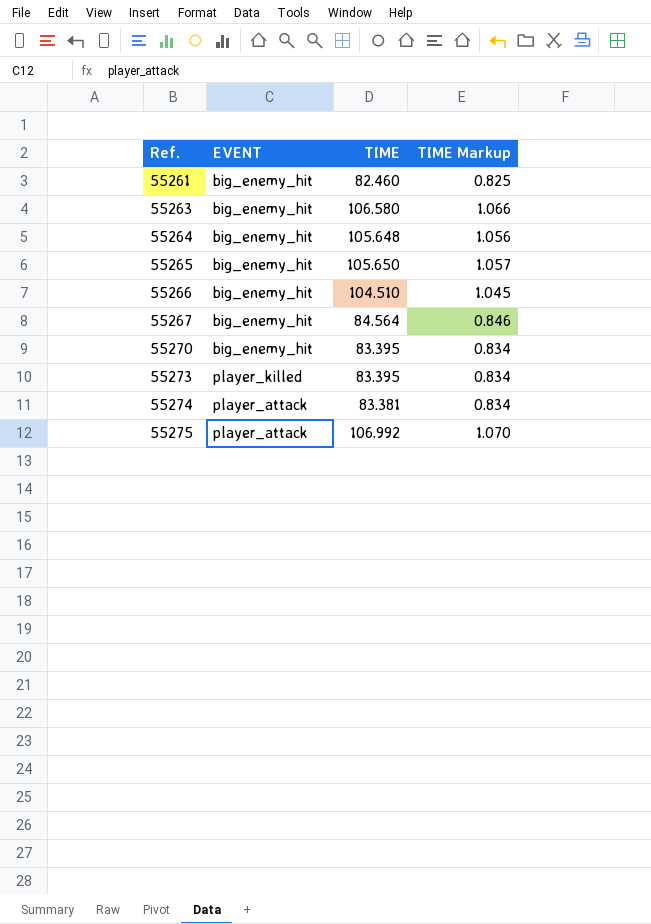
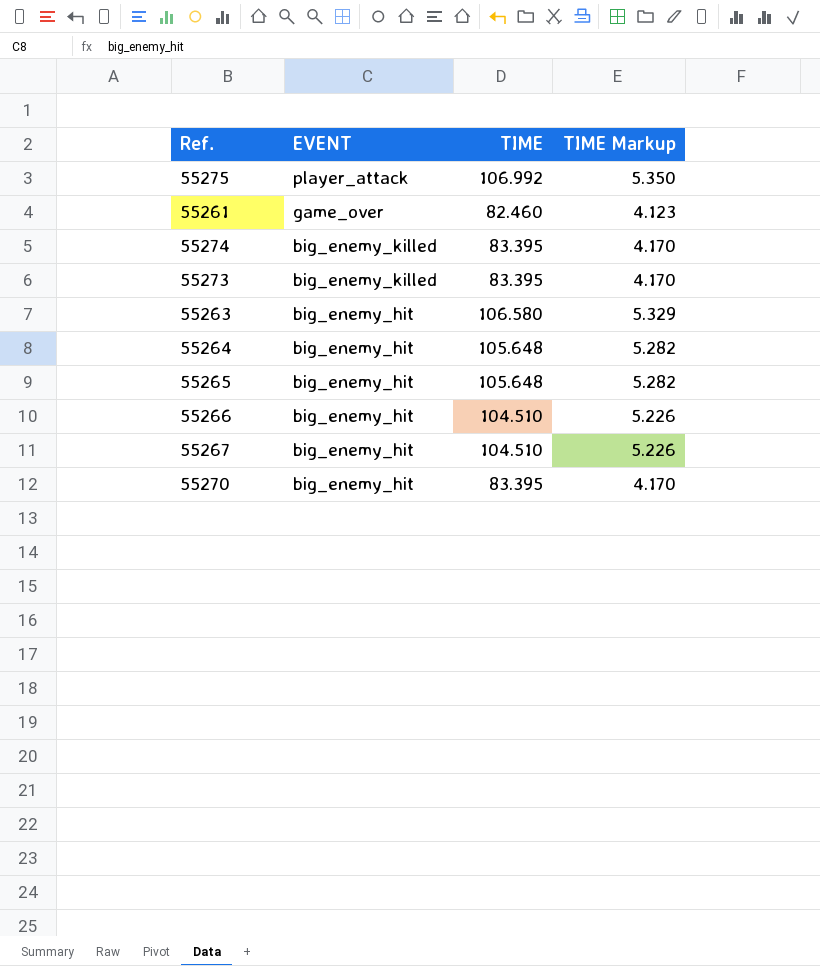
row order: Ref. ascending -> EVENT descending
column TIME Markup | formula: [TIME] * 0.01 -> [TIME] * 0.05
55261 | EVENT: big_enemy_hit -> game_over
55274 | EVENT: player_attack -> big_enemy_killed
55274 | TIME: 83.381 -> 83.395
55273 | EVENT: player_killed -> big_enemy_killed
55265 | TIME: 105.650 -> 105.648
55267 | TIME: 84.564 -> 104.510

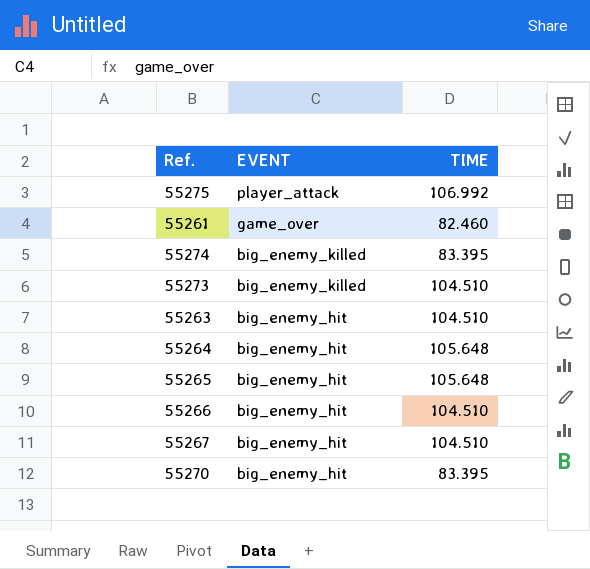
column TIME Markup | formula: [TIME] * 0.05 -> none
55273 | TIME: 83.395 -> 104.510
55263 | TIME: 106.580 -> 104.510

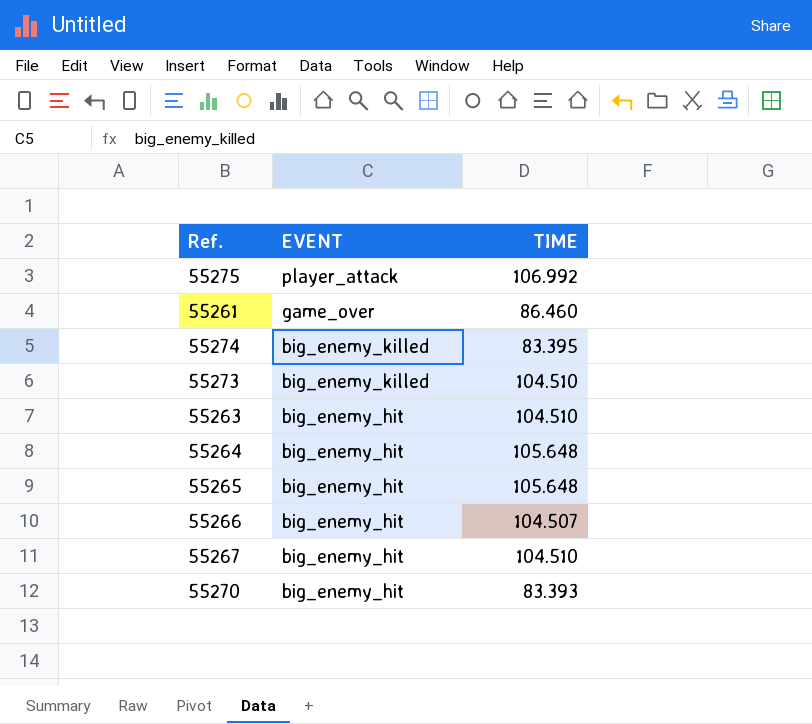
55261 | TIME: 82.460 -> 86.460
55266 | TIME: 104.510 -> 104.507
55270 | TIME: 83.395 -> 83.393

